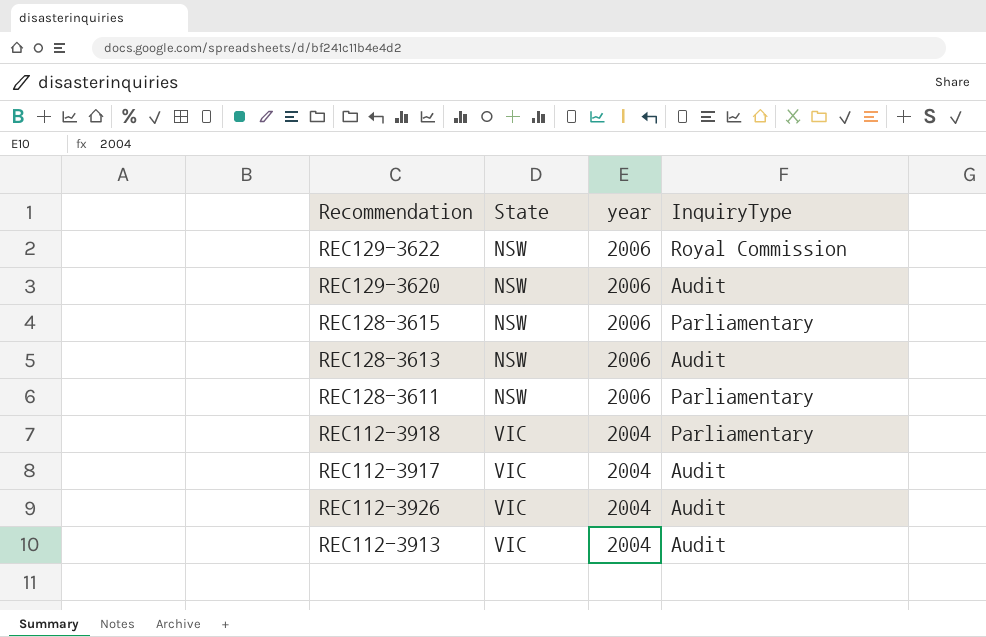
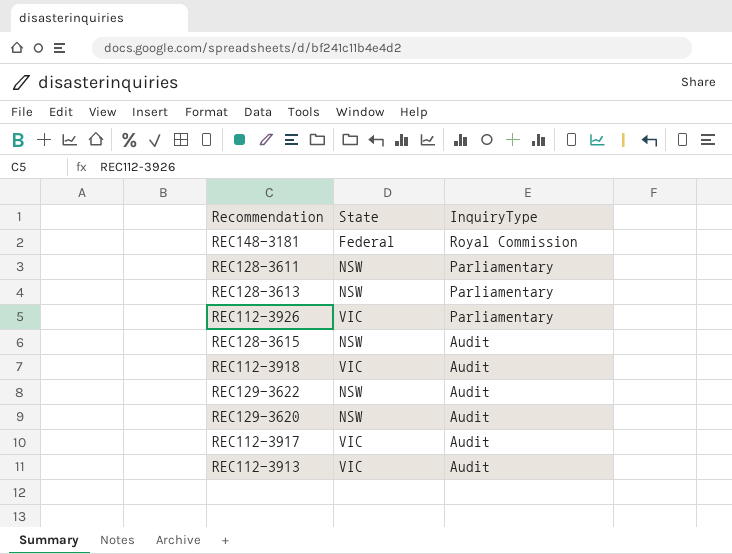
row order: State ascending -> InquiryType descending
column year | position: 3 -> none
row REC148-3181: none -> Federal | Royal Commission
REC128-3613 | InquiryType: Audit -> Parliamentary
REC112-3926 | InquiryType: Audit -> Parliamentary
REC128-3615 | InquiryType: Parliamentary -> Audit
REC112-3918 | InquiryType: Parliamentary -> Audit
REC129-3622 | InquiryType: Royal Commission -> Audit

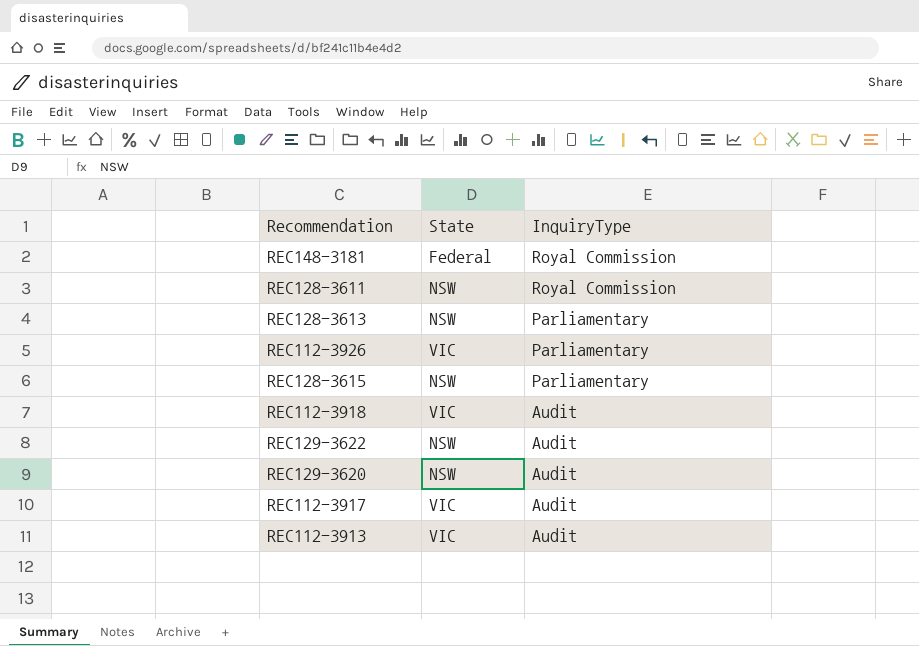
REC128-3611 | InquiryType: Parliamentary -> Royal Commission
REC128-3615 | InquiryType: Audit -> Parliamentary

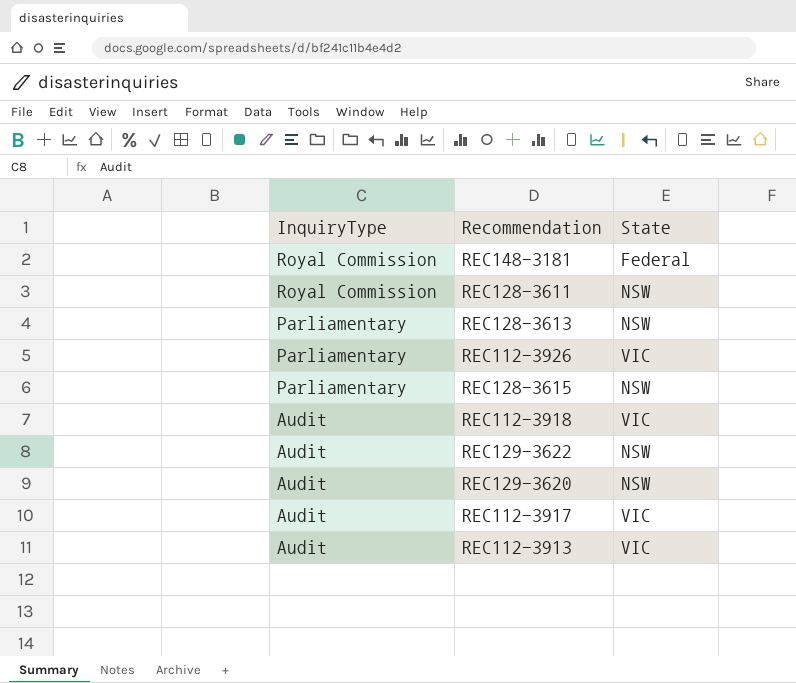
column InquiryType | position: 3 -> 1

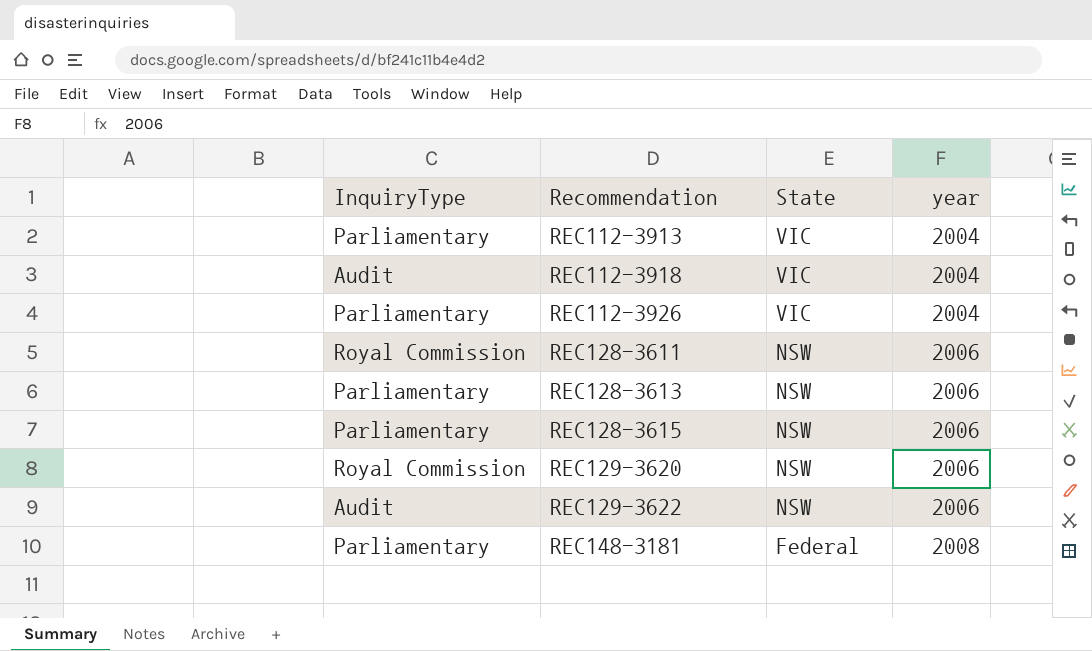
row order: InquiryType descending -> Recommendation ascending
column year | position: none -> 4
row REC112-3917: Audit | VIC -> none
REC112-3913 | InquiryType: Audit -> Parliamentary
REC129-3620 | InquiryType: Audit -> Royal Commission
REC148-3181 | InquiryType: Royal Commission -> Parliamentary

